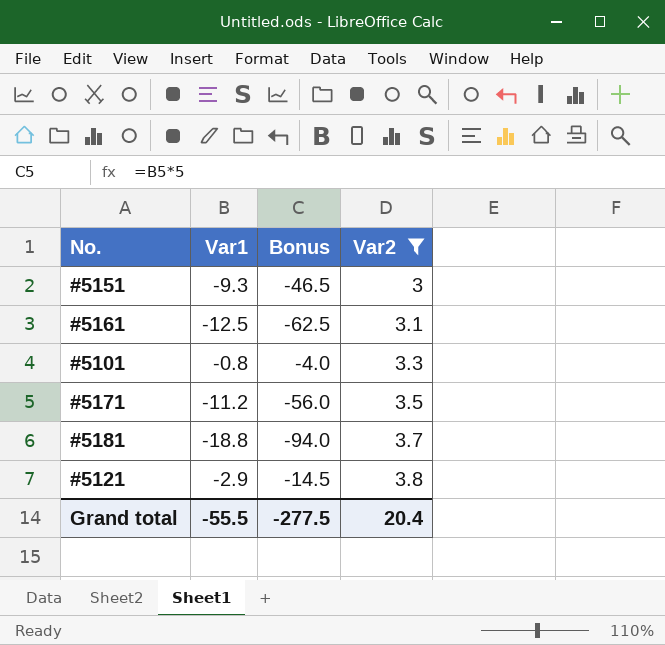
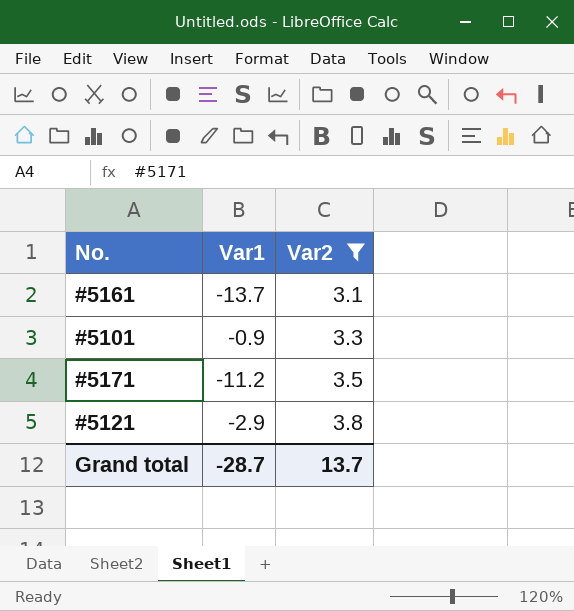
column Bonus | formula: [Var1] * 5 -> none
row #5151: -9.3 | -46.5 | 3 -> none
row #5181: -18.8 | -94.0 | 3.7 -> none
#5161 | Var1: -12.5 -> -13.7
#5101 | Var1: -0.8 -> -0.9
Grand total | Var1: -55.5 -> -28.7
Grand total | Var2: 20.4 -> 13.7

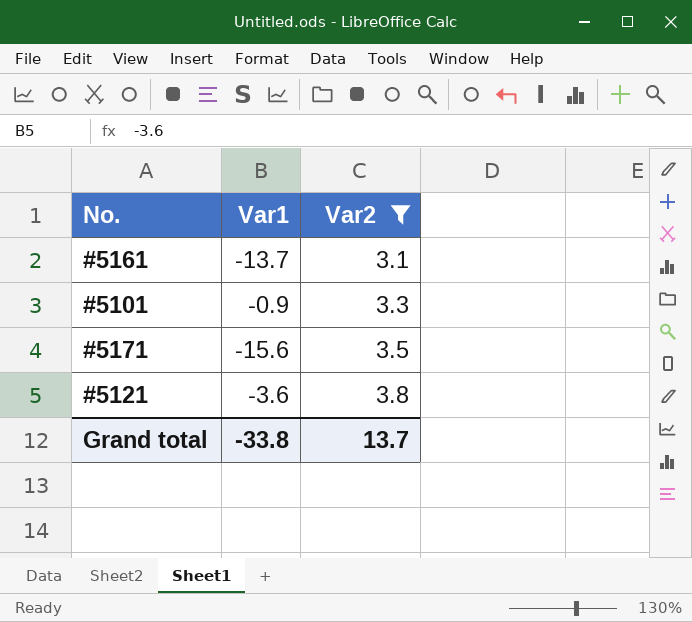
#5171 | Var1: -11.2 -> -15.6
#5121 | Var1: -2.9 -> -3.6
Grand total | Var1: -28.7 -> -33.8

